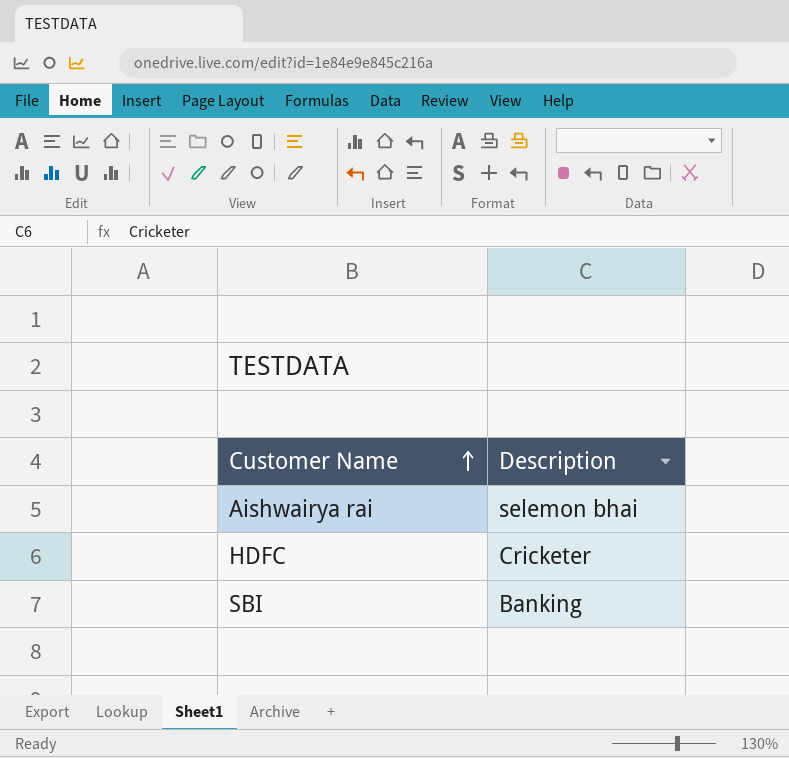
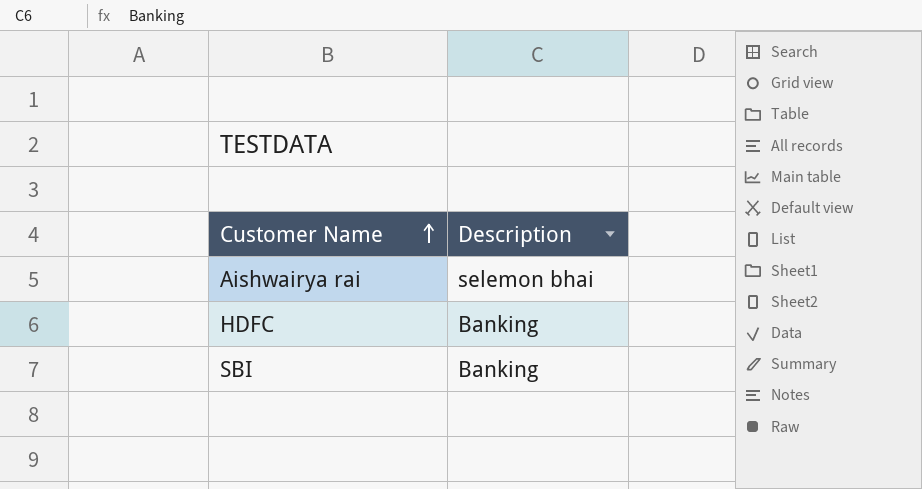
HDFC | Description: Cricketer -> Banking

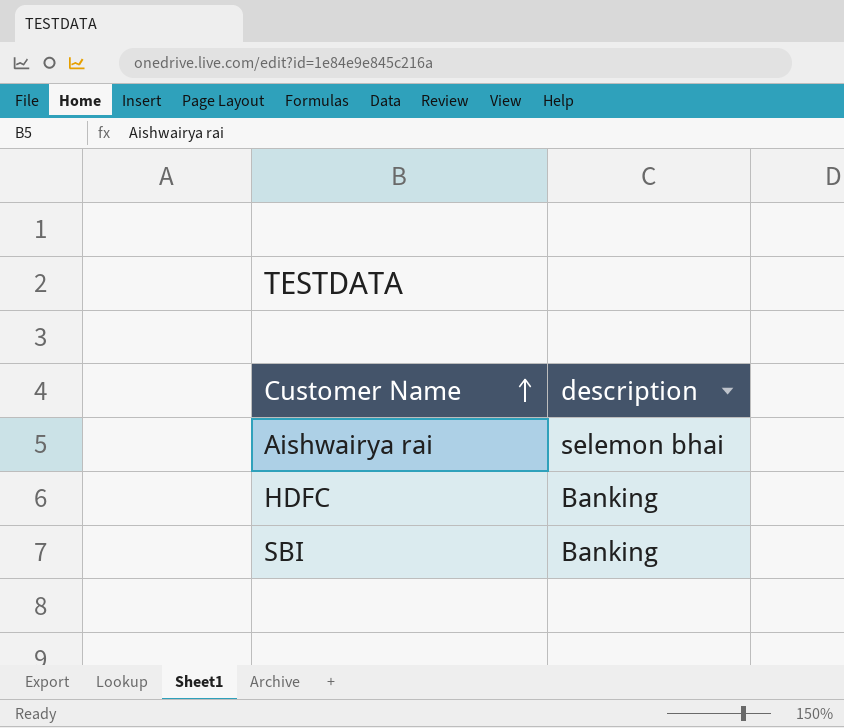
column name: Description -> description

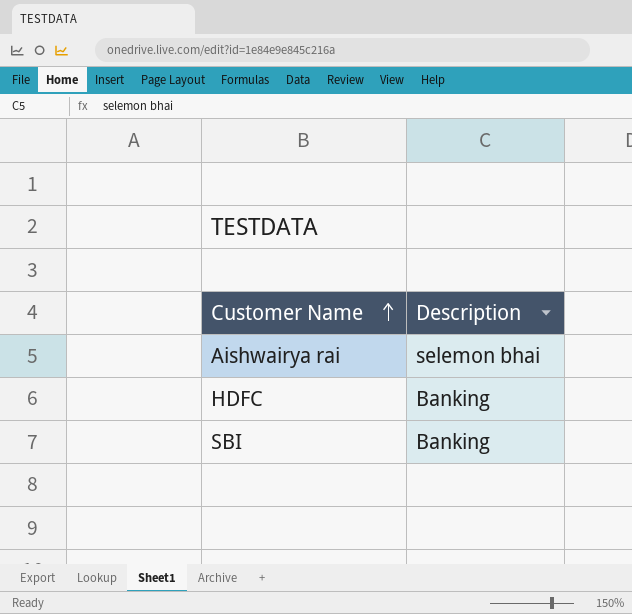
column name: description -> Description

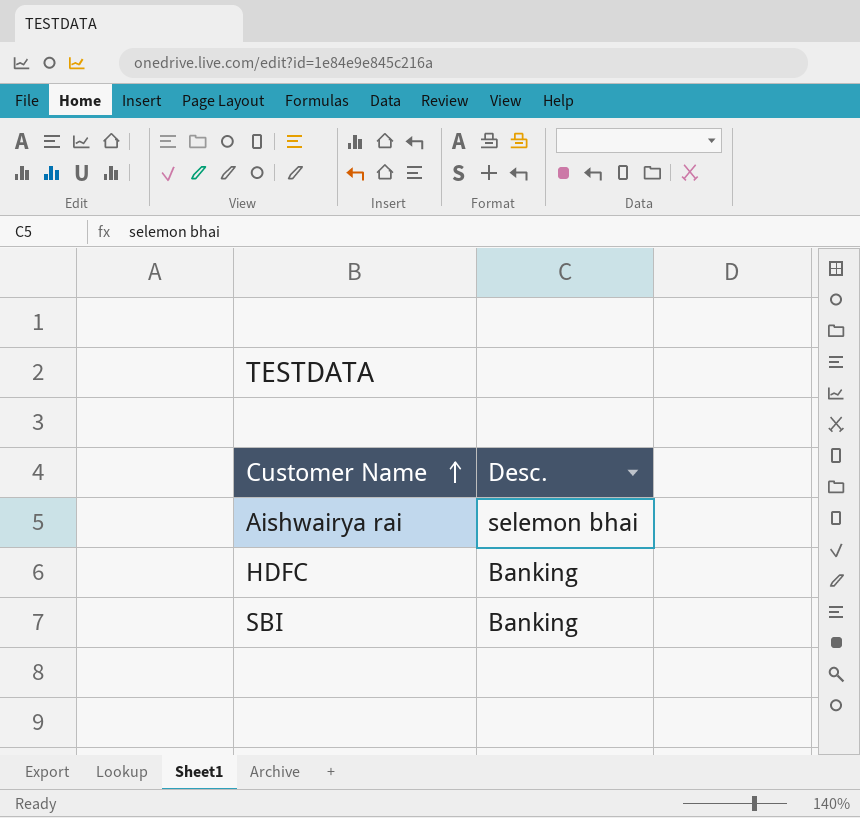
column name: Description -> Desc.

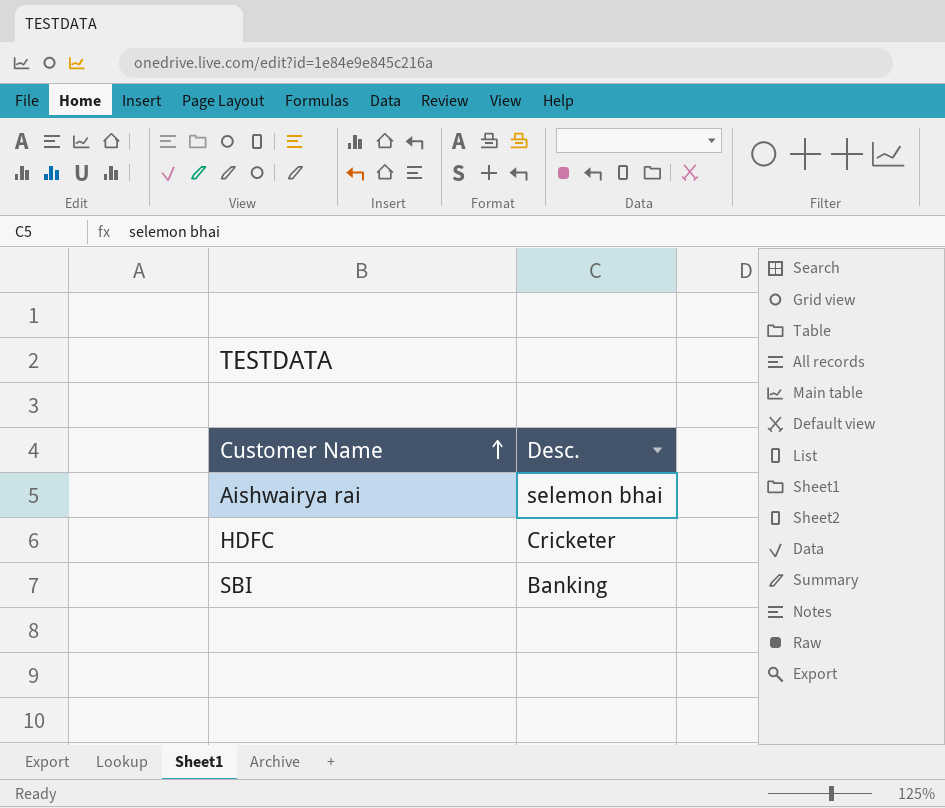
HDFC | Desc.: Banking -> Cricketer

